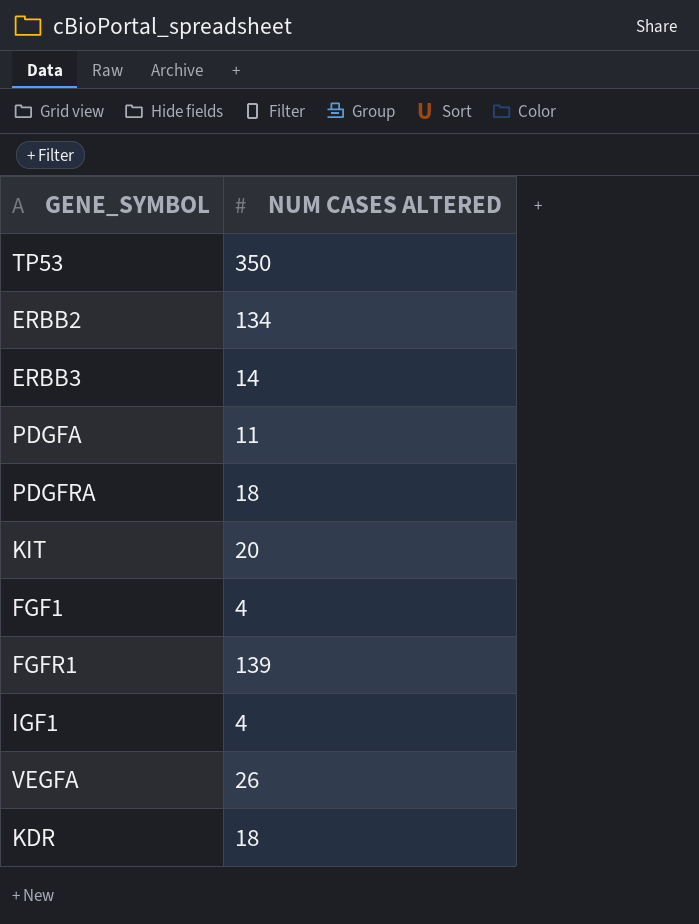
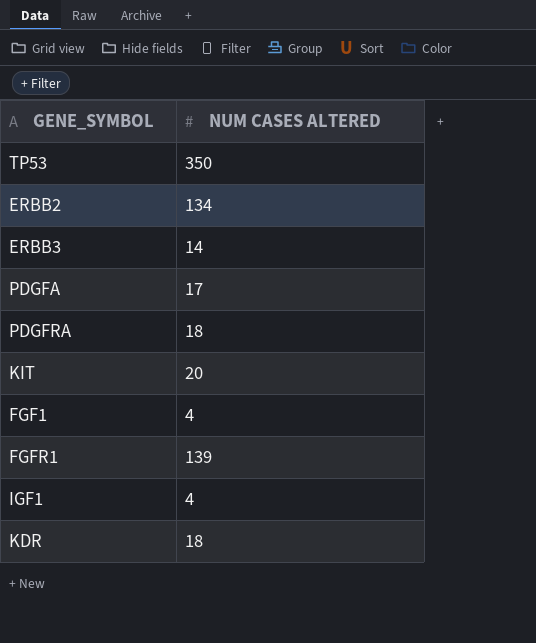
row VEGFA: 26 -> none
PDGFA | NUM CASES ALTERED: 11 -> 17

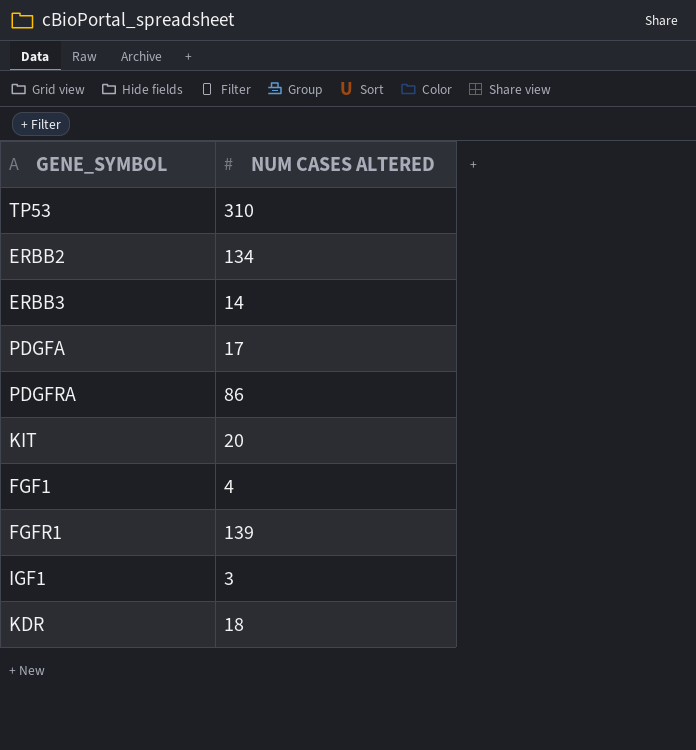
TP53 | NUM CASES ALTERED: 350 -> 310
PDGFRA | NUM CASES ALTERED: 18 -> 86
IGF1 | NUM CASES ALTERED: 4 -> 3

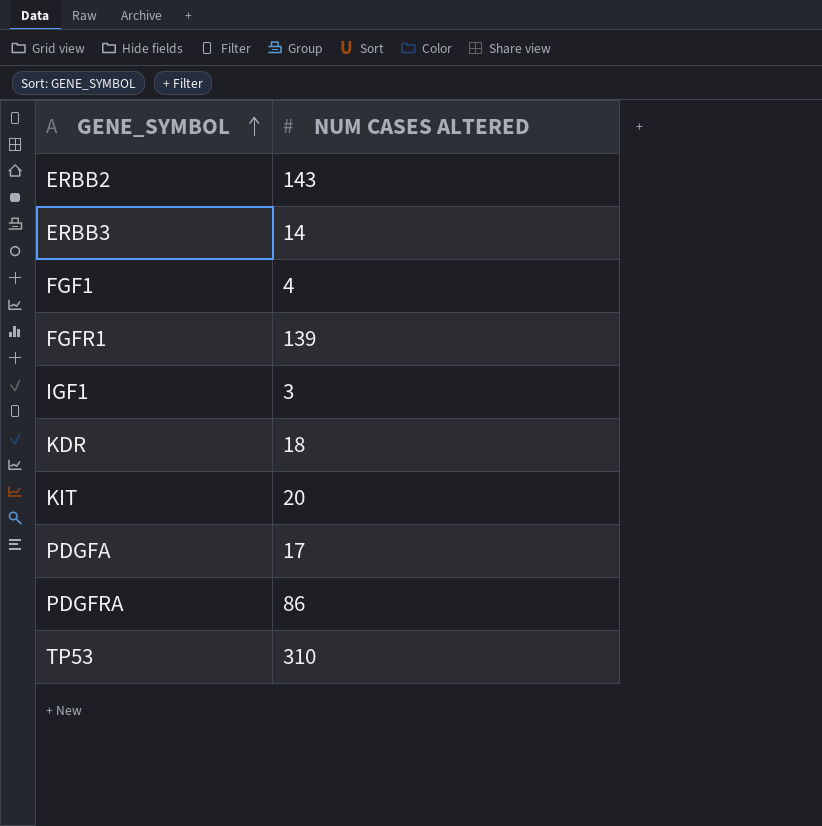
row order: none -> GENE_SYMBOL ascending
ERBB2 | NUM CASES ALTERED: 134 -> 143

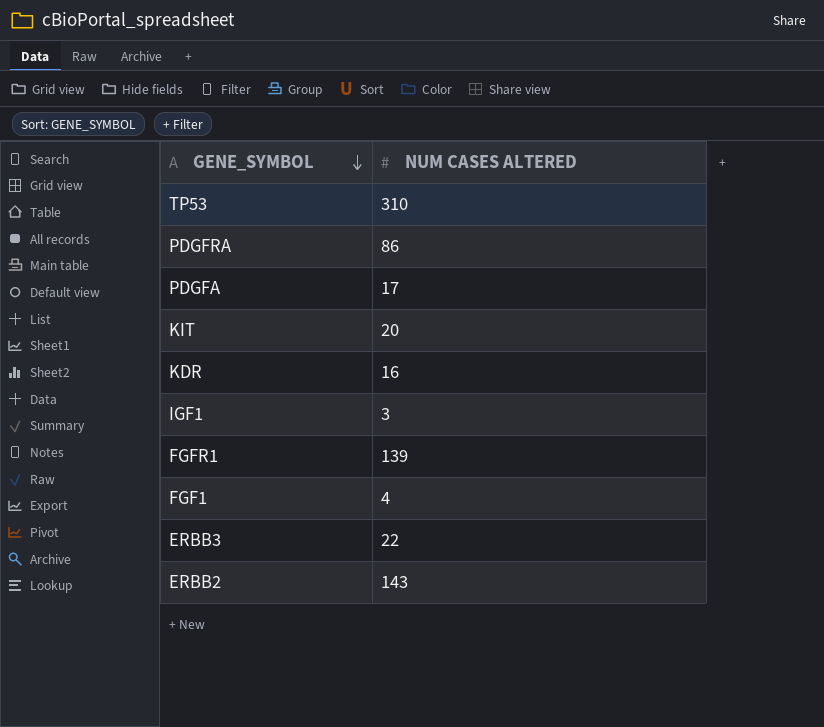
row order: GENE_SYMBOL ascending -> GENE_SYMBOL descending
KDR | NUM CASES ALTERED: 18 -> 16
ERBB3 | NUM CASES ALTERED: 14 -> 22

